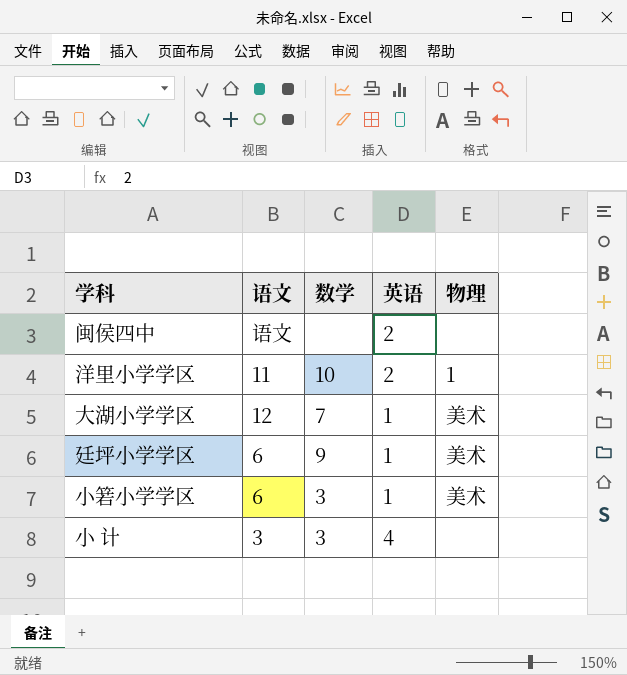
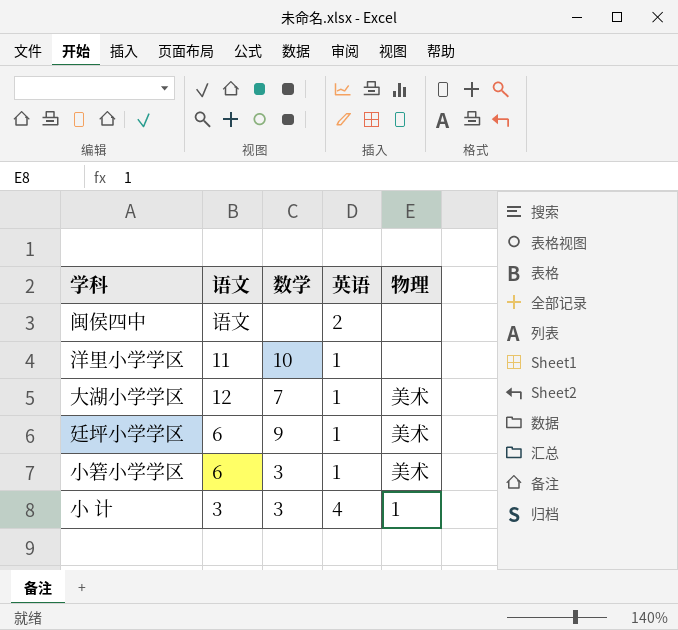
洋里小学学区 | 英语: 2 -> 1
洋里小学学区 | 物理: 1 -> none
小 计 | 物理: none -> 1

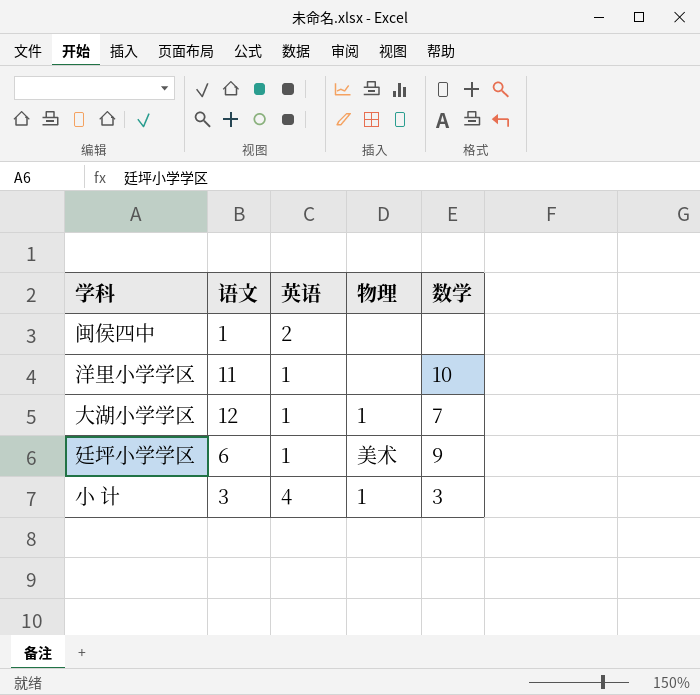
column 数学 | position: 3 -> 5
row 小箬小学学区: 6 | 3 | 1 | 美术 -> none
闽侯四中 | 语文: 语文 -> 1
大湖小学学区 | 物理: 美术 -> 1

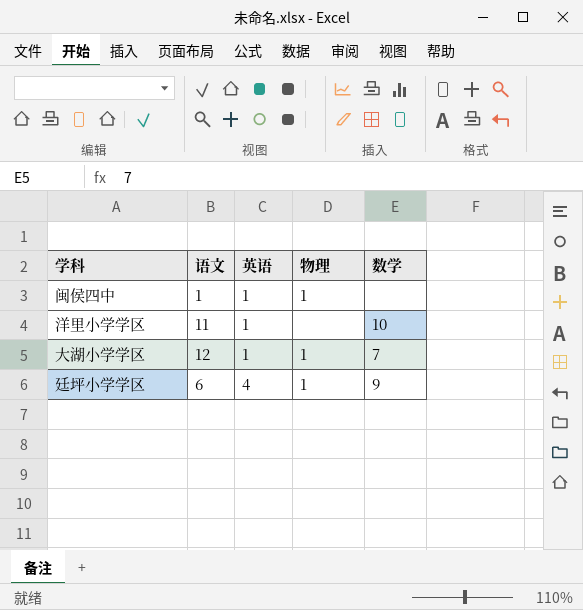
row 小 计: 3 | 4 | 1 | 3 -> none
闽侯四中 | 英语: 2 -> 1
闽侯四中 | 物理: none -> 1
廷坪小学学区 | 英语: 1 -> 4
廷坪小学学区 | 物理: 美术 -> 1

